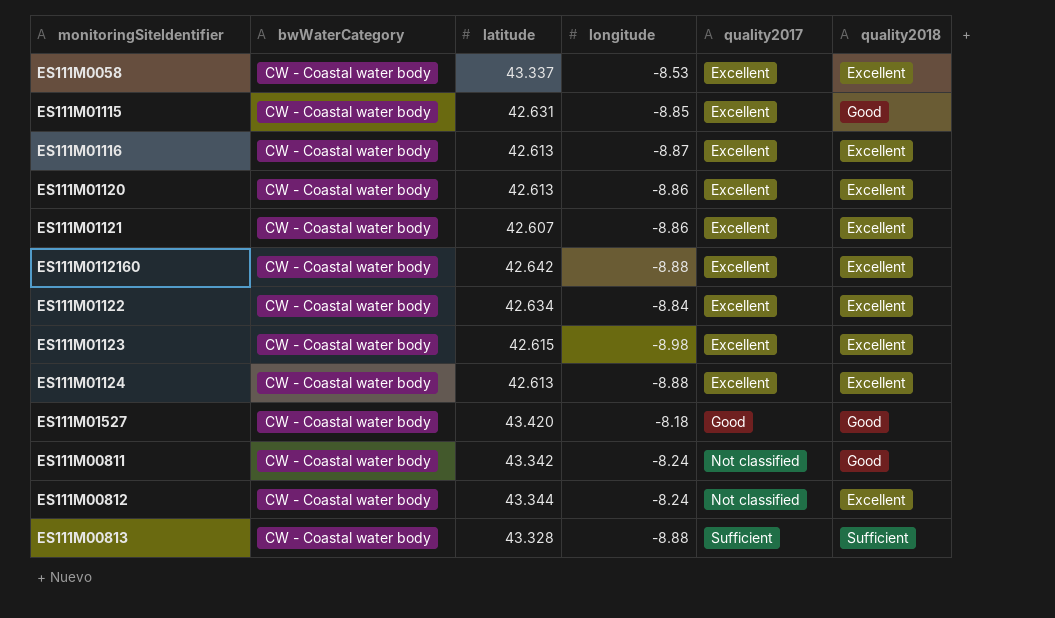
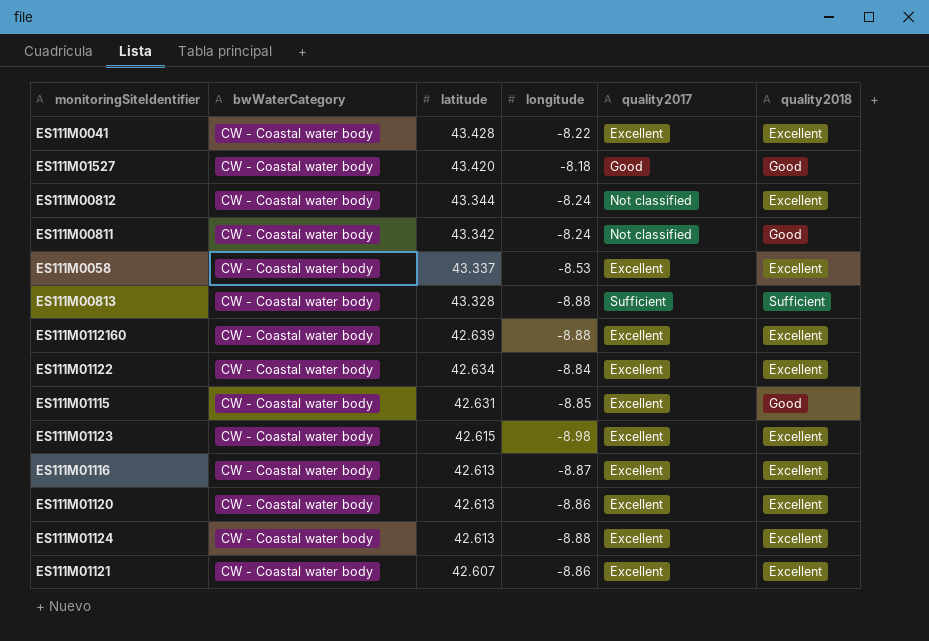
row order: quality2017 ascending -> latitude descending
row ES111M0041: none -> CW - Coastal water body | 43.428 | -8.22 | Excellent | Excellent
ES111M0112160 | latitude: 42.642 -> 42.639

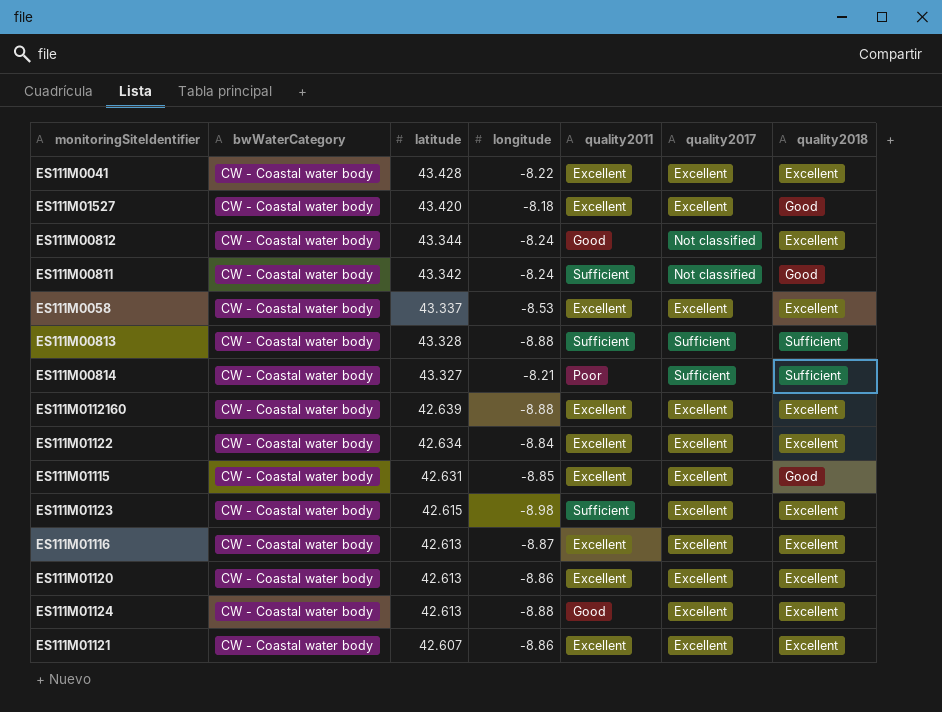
column quality2011 | position: none -> 5
ES111M01527 | quality2017: Good -> Excellent
row ES111M00814: none -> CW - Coastal water body | 43.327 | -8.21 | Poor | Sufficient | Sufficient

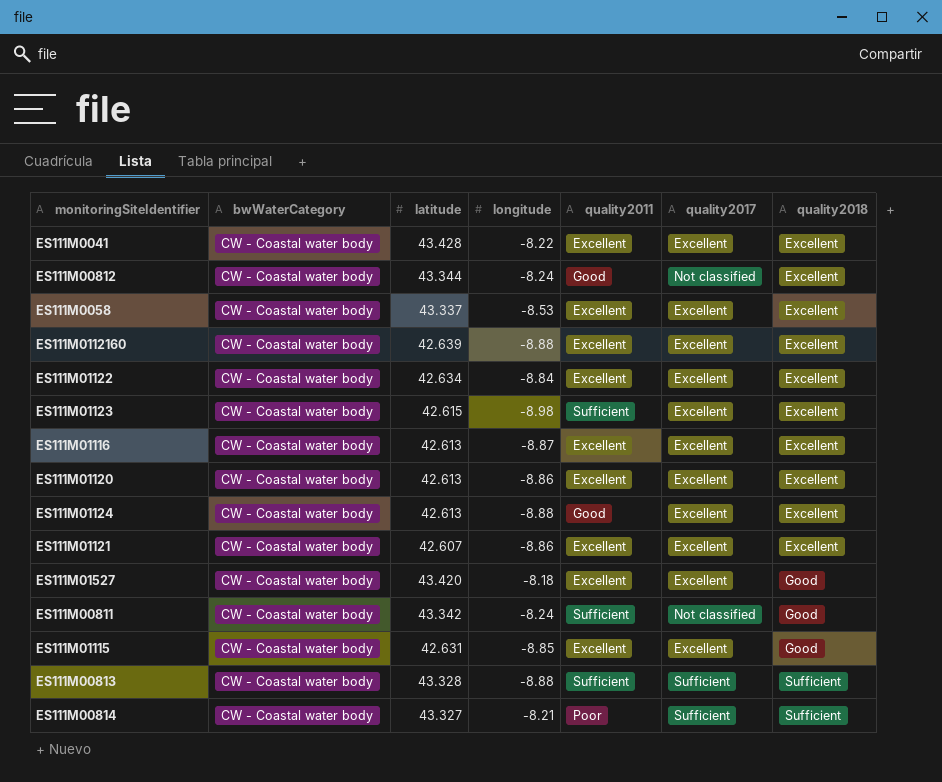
row order: latitude descending -> quality2018 ascending

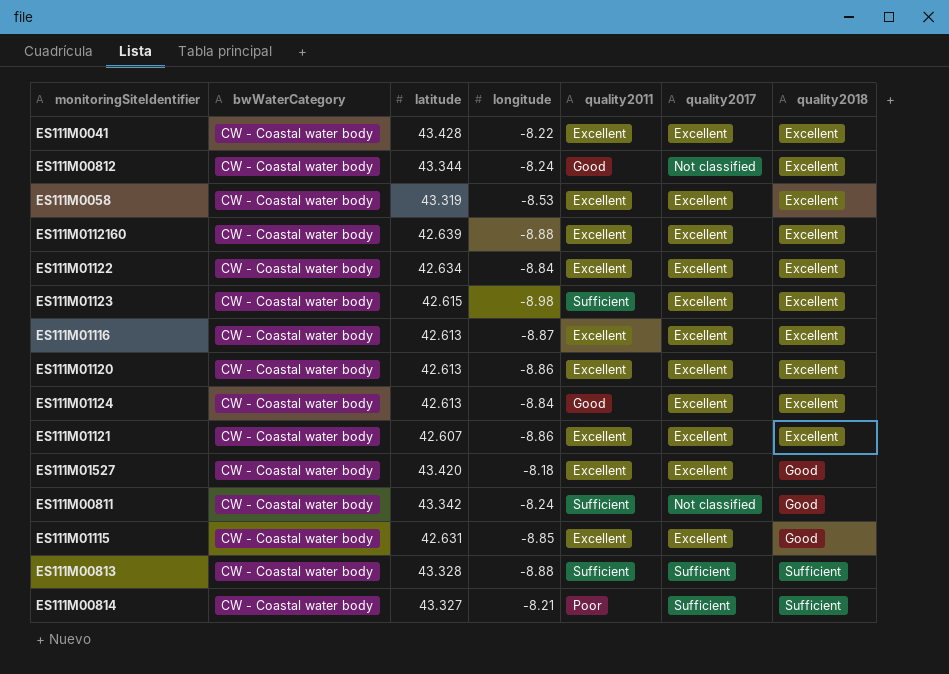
ES111M0058 | latitude: 43.337 -> 43.319
ES111M01124 | longitude: -8.88 -> -8.84

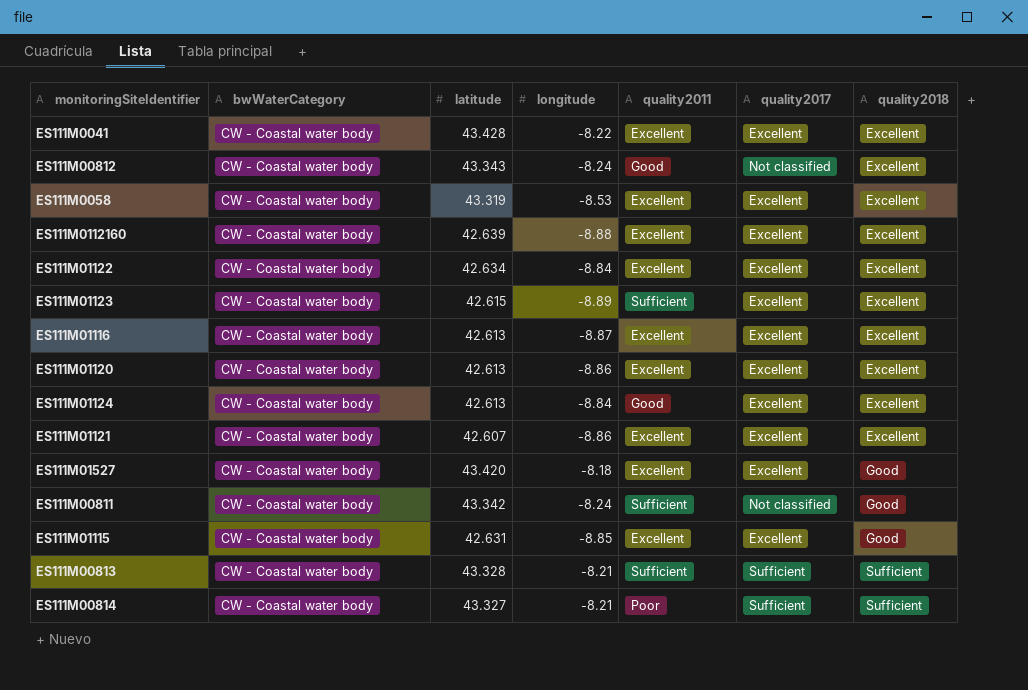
ES111M00812 | latitude: 43.344 -> 43.343
ES111M01123 | longitude: -8.98 -> -8.89
ES111M00813 | longitude: -8.88 -> -8.21

